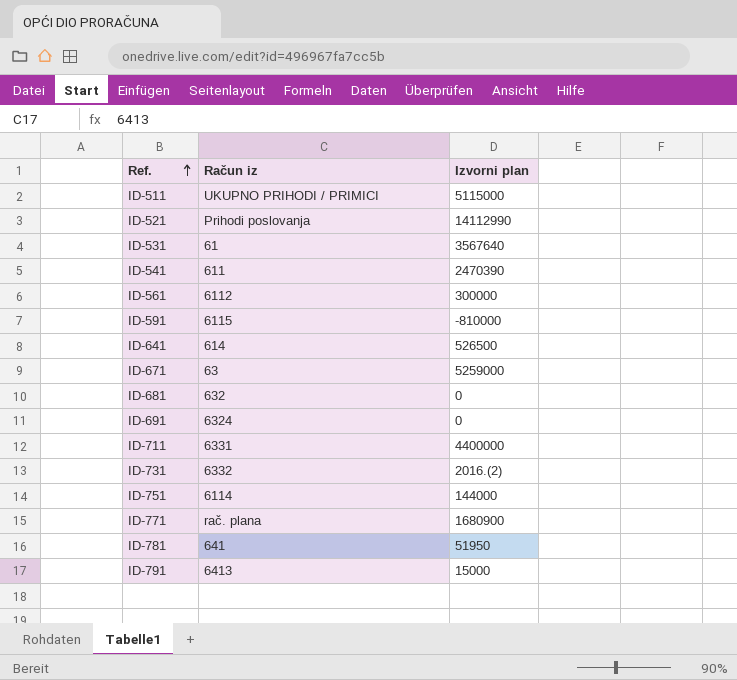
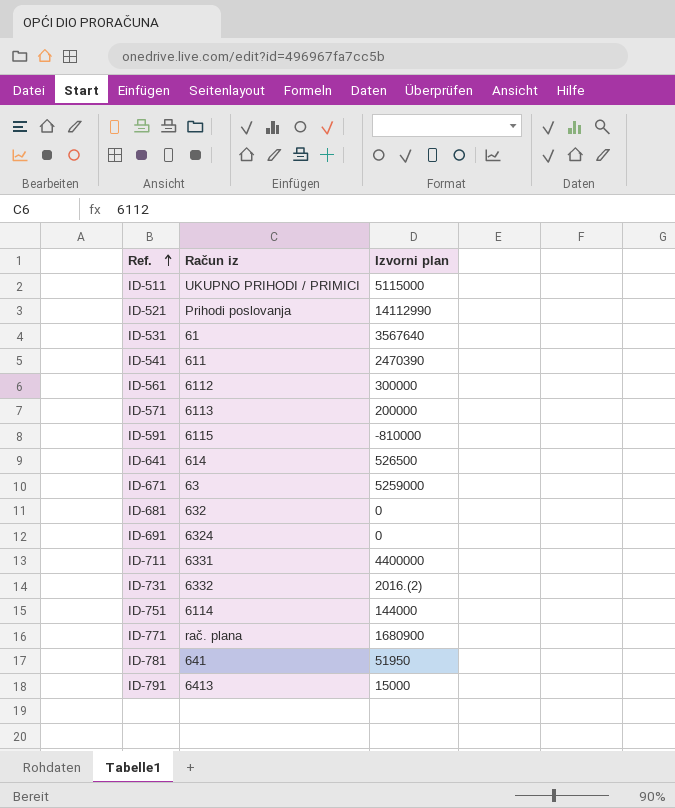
row ID-571: none -> 6113 | 200000

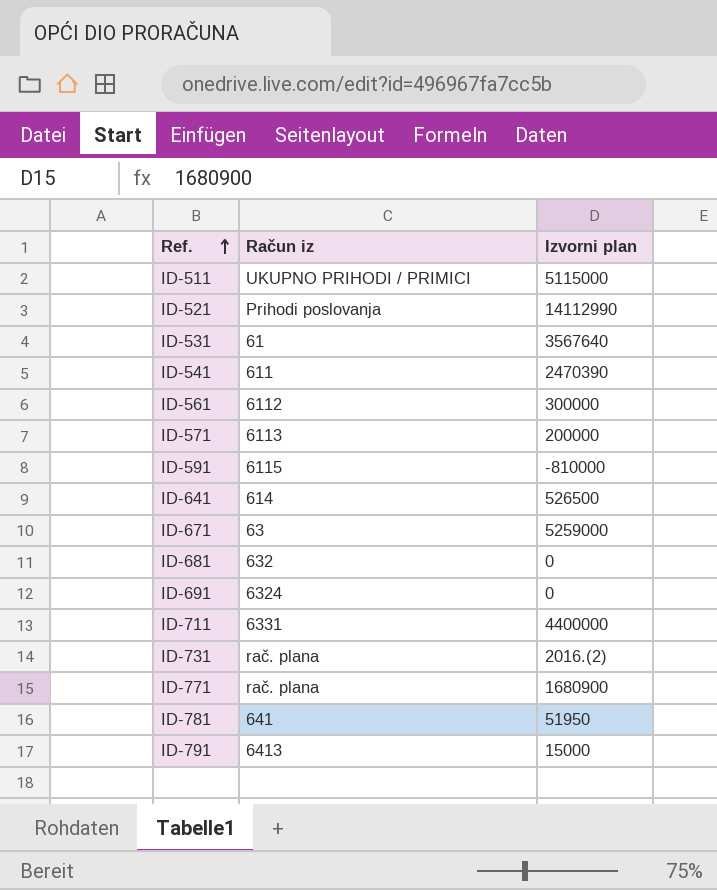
row ID-751: 6114 | 144000 -> none
ID-731 | Račun iz: 6332 -> rač. plana

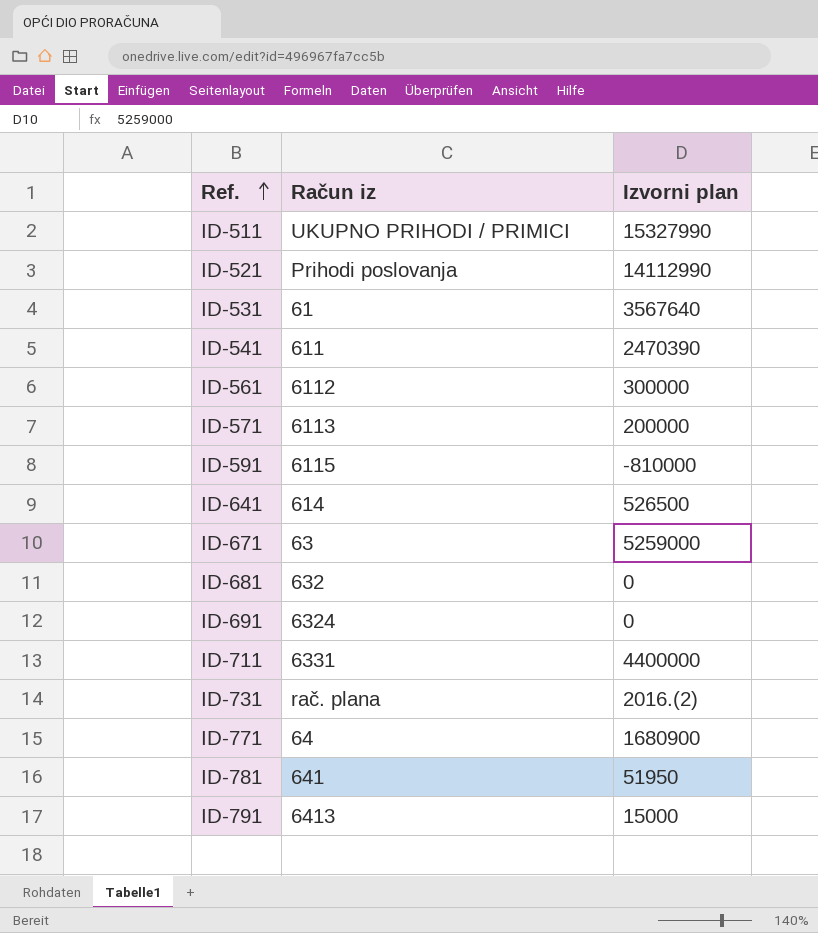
ID-511 | Izvorni plan: 5115000 -> 15327990
ID-771 | Račun iz: rač. plana -> 64

